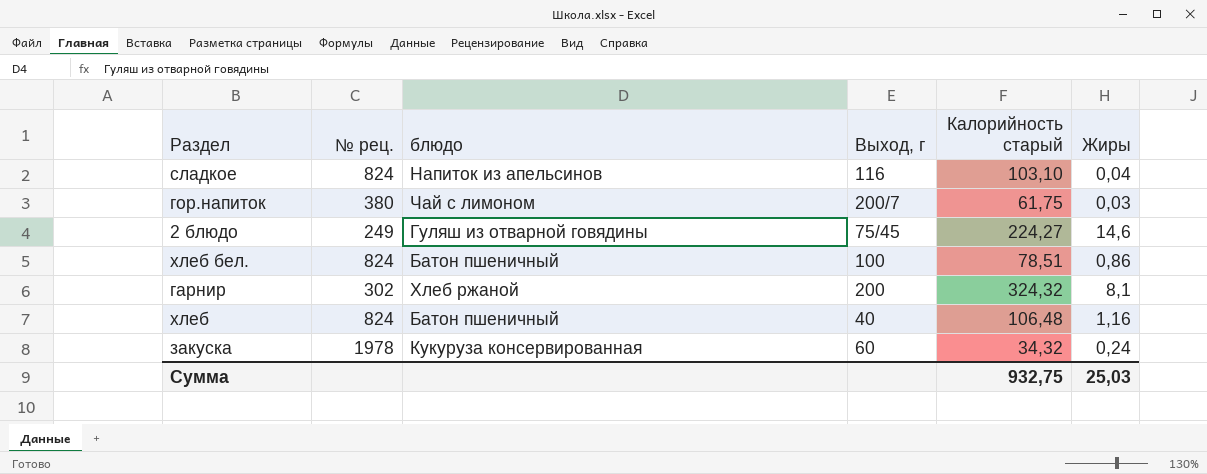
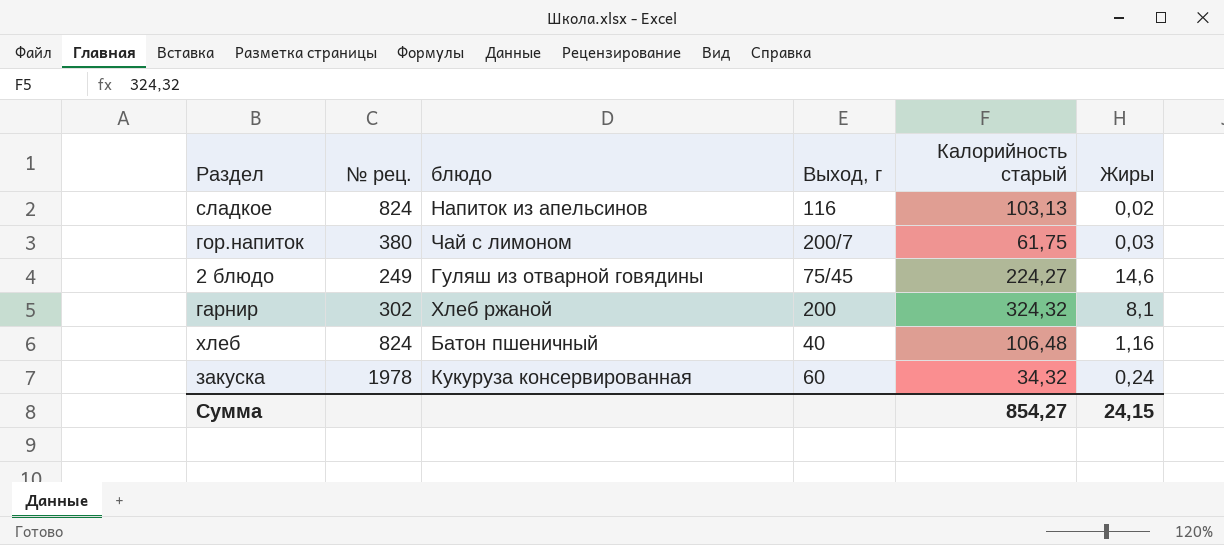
row хлеб бел.: 824 | Батон пшеничный | 100 | 78,51 | 0,86 -> none
сладкое | Калорийность старый: 103,10 -> 103,13
сладкое | Жиры: 0,04 -> 0,02
Сумма | Калорийность старый: 932,75 -> 854,27
Сумма | Жиры: 25,03 -> 24,15

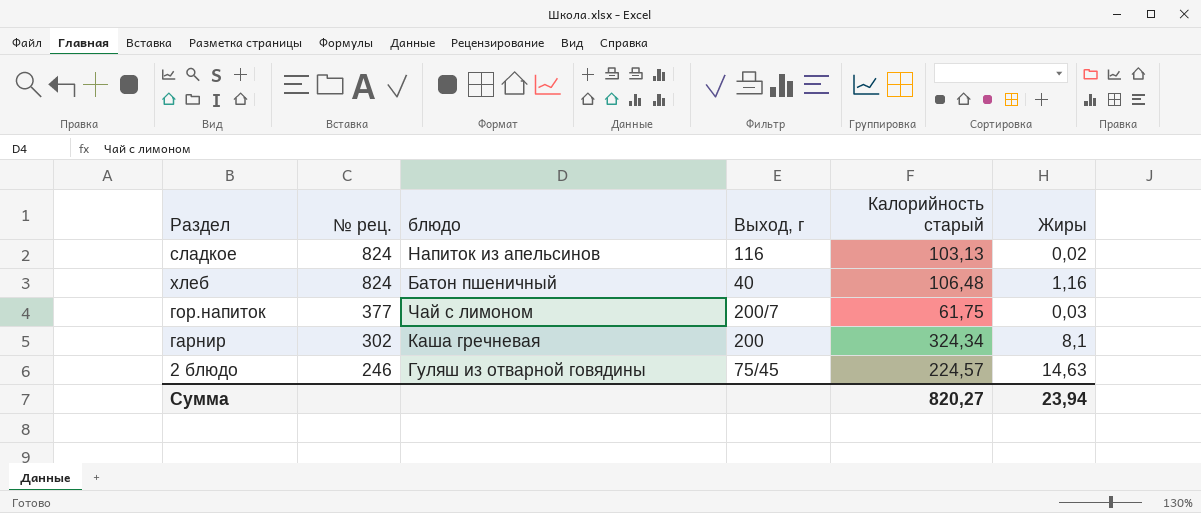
row order: none -> № рец. descending
row закуска: 1978 | Кукуруза консервированная | 60 | 34,32 | 0,24 -> none
гор.напиток | № рец.: 380 -> 377
гарнир | блюдо: Хлеб ржаной -> Каша гречневая
гарнир | Калорийность старый: 324,32 -> 324,34
2 блюдо | № рец.: 249 -> 246
2 блюдо | Калорийность старый: 224,27 -> 224,57
2 блюдо | Жиры: 14,6 -> 14,63
Сумма | Калорийность старый: 854,27 -> 820,27
Сумма | Жиры: 24,15 -> 23,94

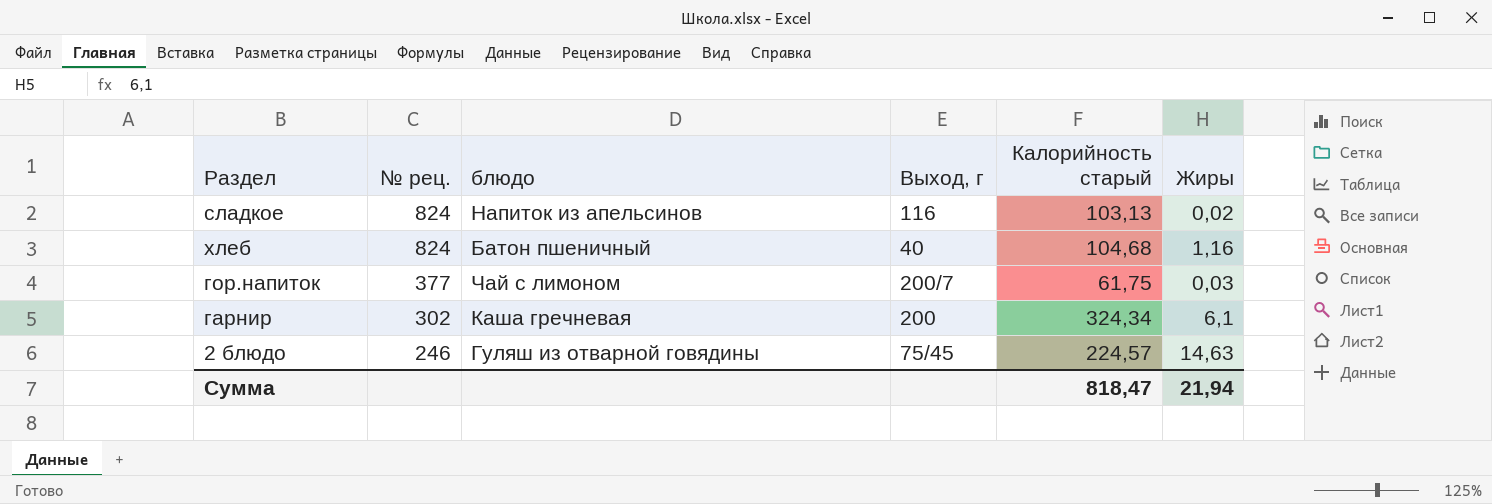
хлеб | Калорийность старый: 106,48 -> 104,68
гарнир | Жиры: 8,1 -> 6,1
Сумма | Калорийность старый: 820,27 -> 818,47
Сумма | Жиры: 23,94 -> 21,94

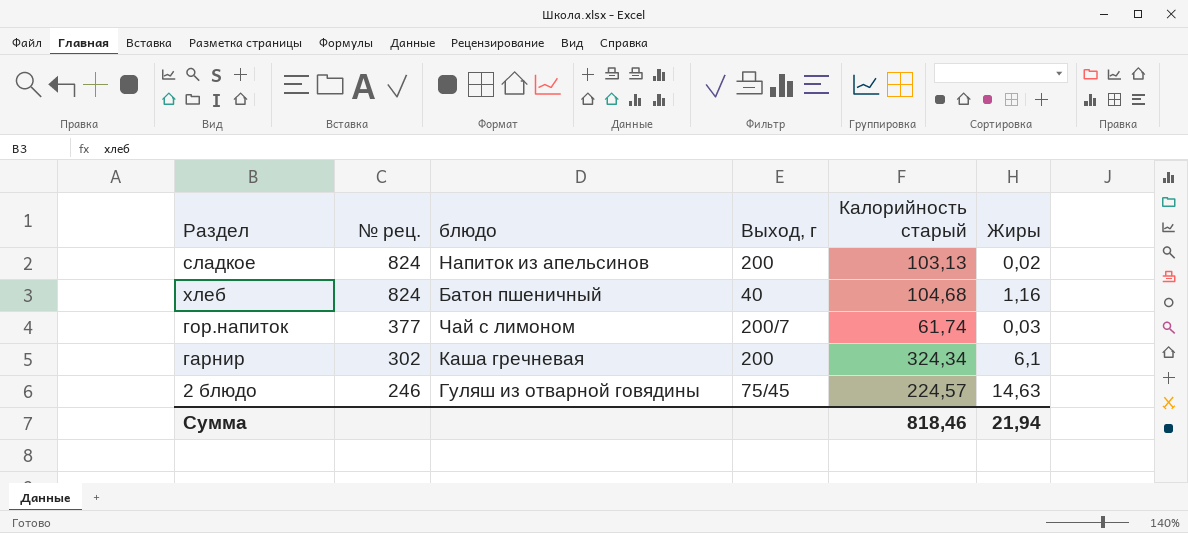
сладкое | Выход, г: 116 -> 200
гор.напиток | Калорийность старый: 61,75 -> 61,74
Сумма | Калорийность старый: 818,47 -> 818,46

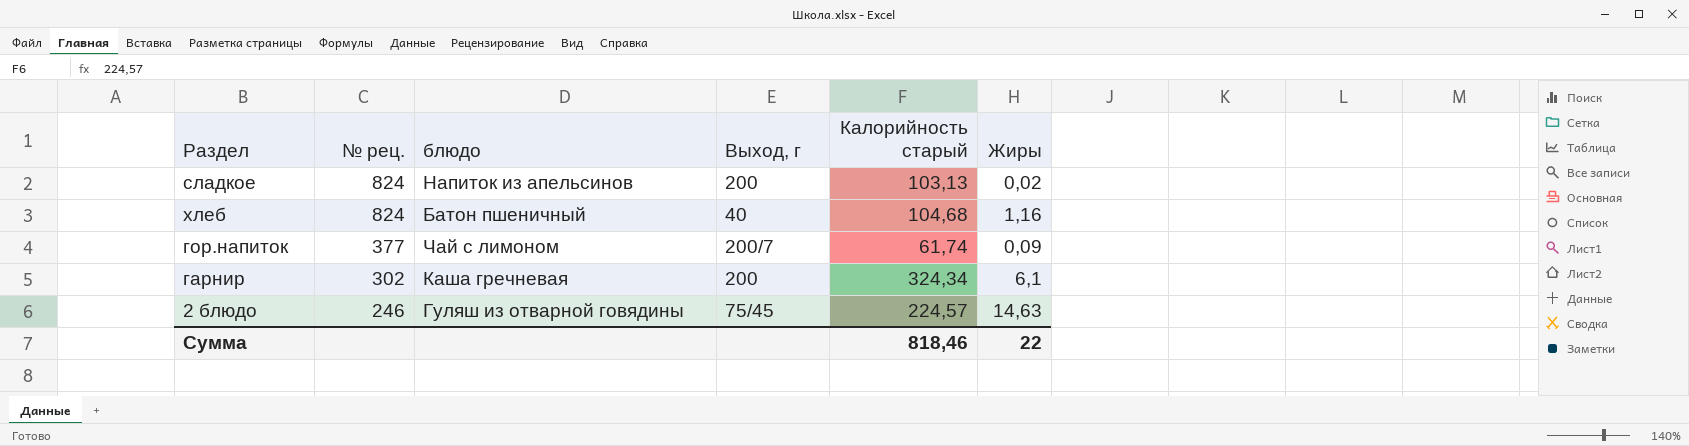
гор.напиток | Жиры: 0,03 -> 0,09
Сумма | Жиры: 21,94 -> 22

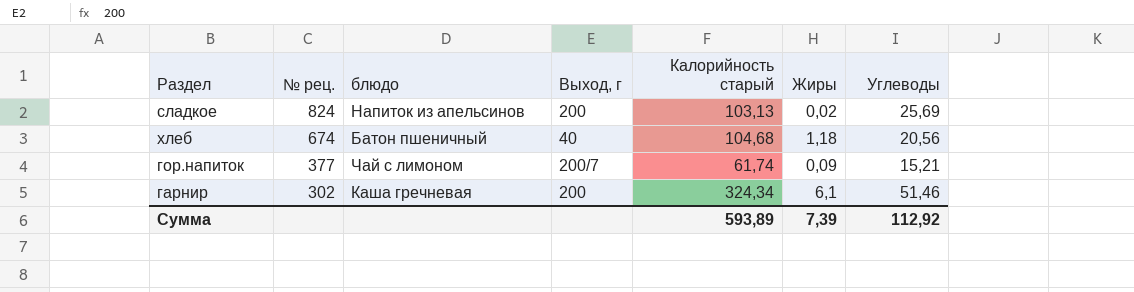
column Углеводы | position: none -> 7
row 2 блюдо: 246 | Гуляш из отварной говядины | 75/45 | 224,57 | 14,63 -> none
хлеб | № рец.: 824 -> 674
хлеб | Жиры: 1,16 -> 1,18
Сумма | Калорийность старый: 818,46 -> 593,89
Сумма | Жиры: 22 -> 7,39

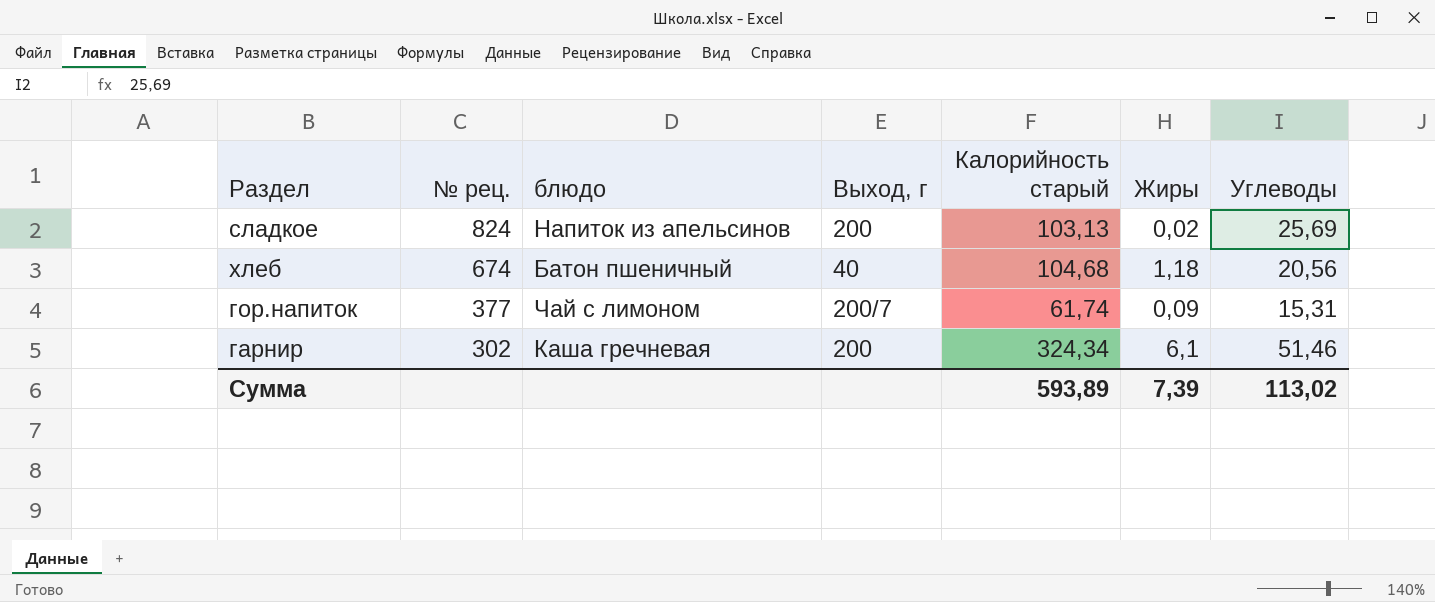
гор.напиток | Углеводы: 15,21 -> 15,31
Сумма | Углеводы: 112,92 -> 113,02

